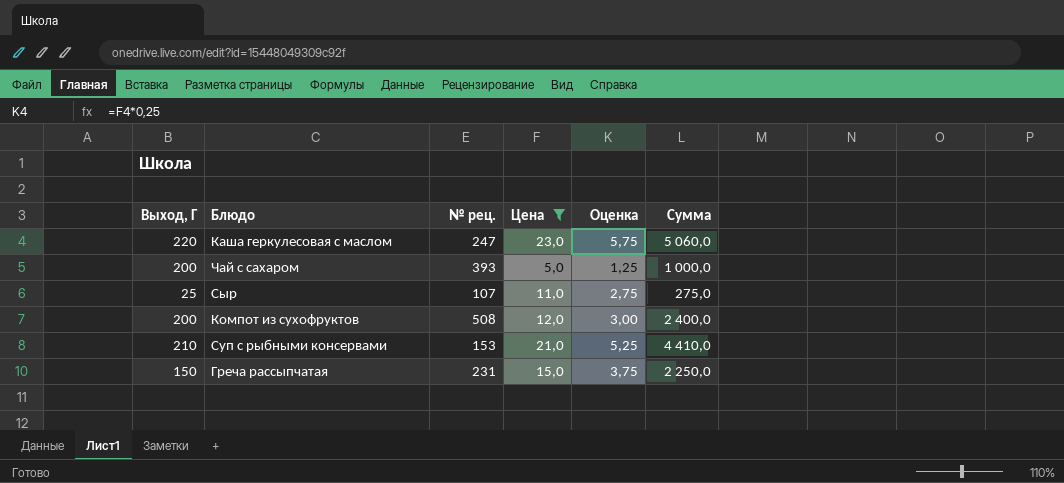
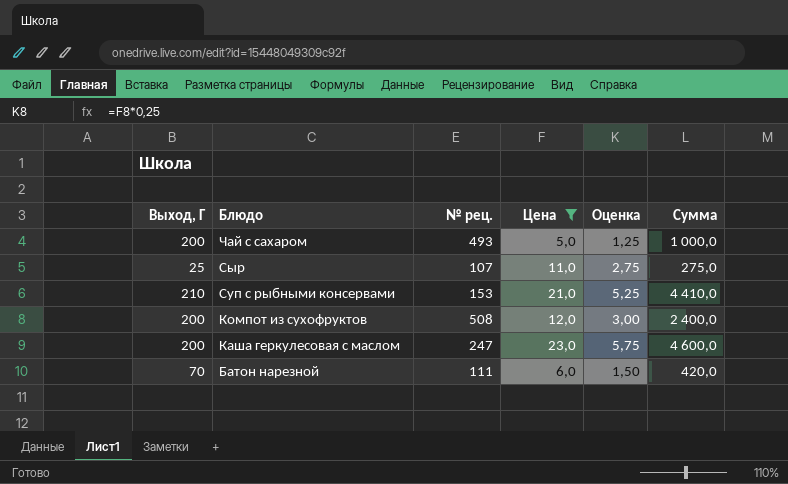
row order: none -> Блюдо descending
row Греча рассыпчатая: 150 | 231 | 15,0 | 3,75 | 2 250,0 -> none
Чай с сахаром | № рец.: 393 -> 493
Каша геркулесовая с маслом | Выход, Г: 220 -> 200
Каша геркулесовая с маслом | Сумма: 5 060,0 -> 4 600,0
row Батон нарезной: none -> 70 | 111 | 6,0 | 1,50 | 420,0

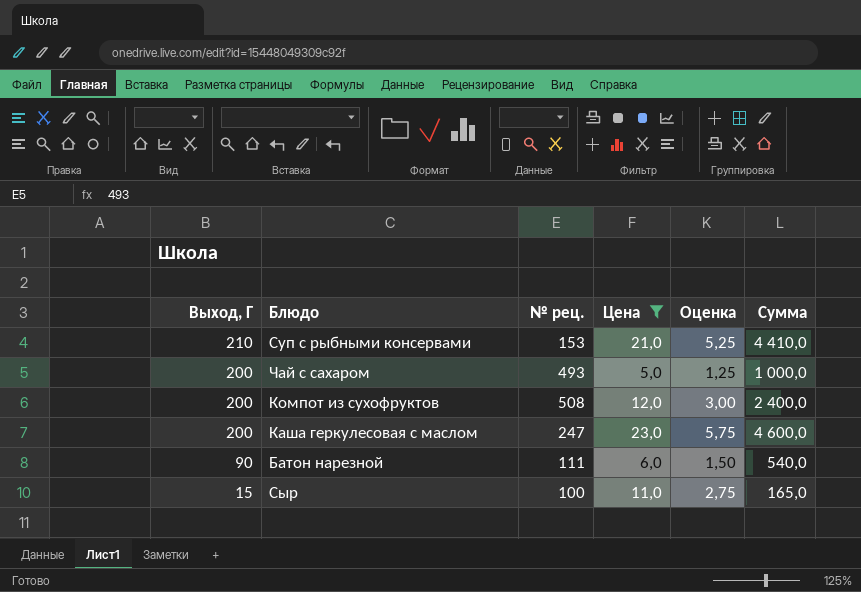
row order: Блюдо descending -> Выход, Г descending
Батон нарезной | Выход, Г: 70 -> 90
Батон нарезной | Сумма: 420,0 -> 540,0
Сыр | Выход, Г: 25 -> 15
Сыр | № рец.: 107 -> 100
Сыр | Сумма: 275,0 -> 165,0

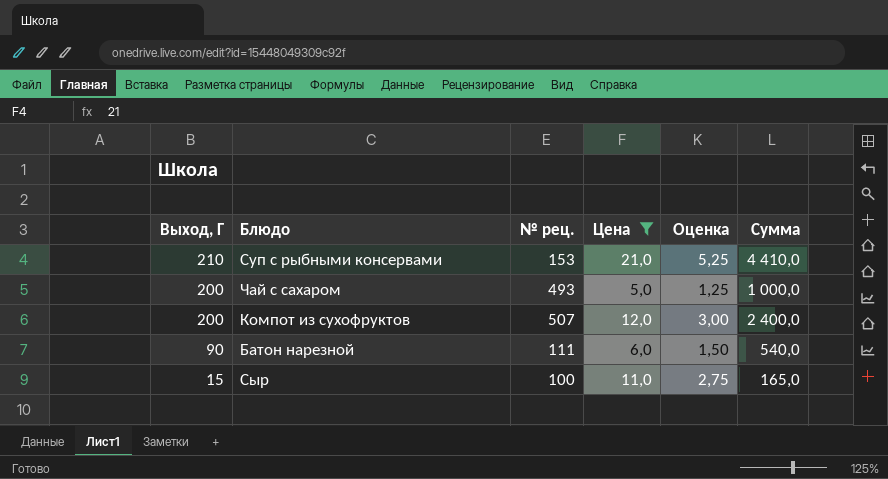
row Каша геркулесовая с маслом: 200 | 247 | 23,0 | 5,75 | 4 600,0 -> none
Компот из сухофруктов | № рец.: 508 -> 507

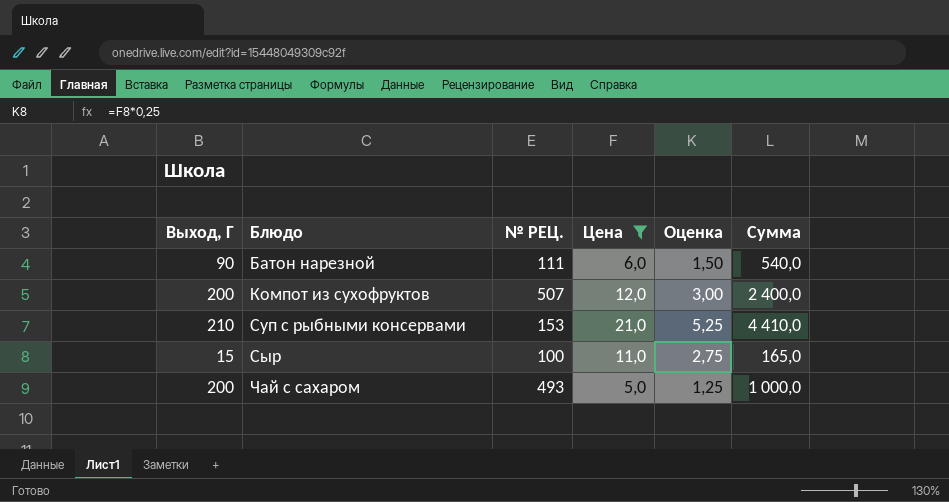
row order: Выход, Г descending -> Блюдо ascending
column name: № рец. -> № РЕЦ.

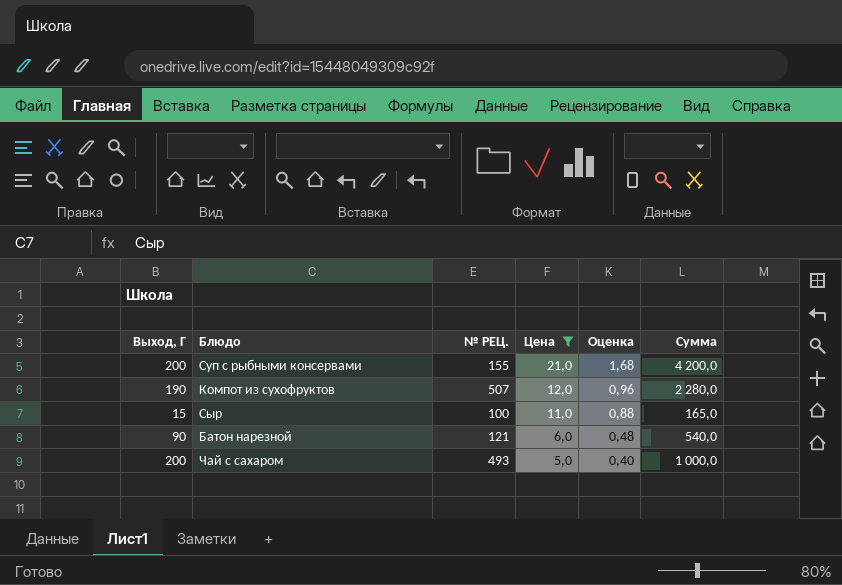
row order: Блюдо ascending -> Цена descending
column Оценка | formula: [Цена] * 0,25 -> [Цена] * 0,08
Суп с рыбными консервами | Выход, Г: 210 -> 200
Суп с рыбными консервами | № РЕЦ.: 153 -> 155
Суп с рыбными консервами | Сумма: 4 410,0 -> 4 200,0
Компот из сухофруктов | Выход, Г: 200 -> 190
Компот из сухофруктов | Сумма: 2 400,0 -> 2 280,0
Батон нарезной | № РЕЦ.: 111 -> 121

